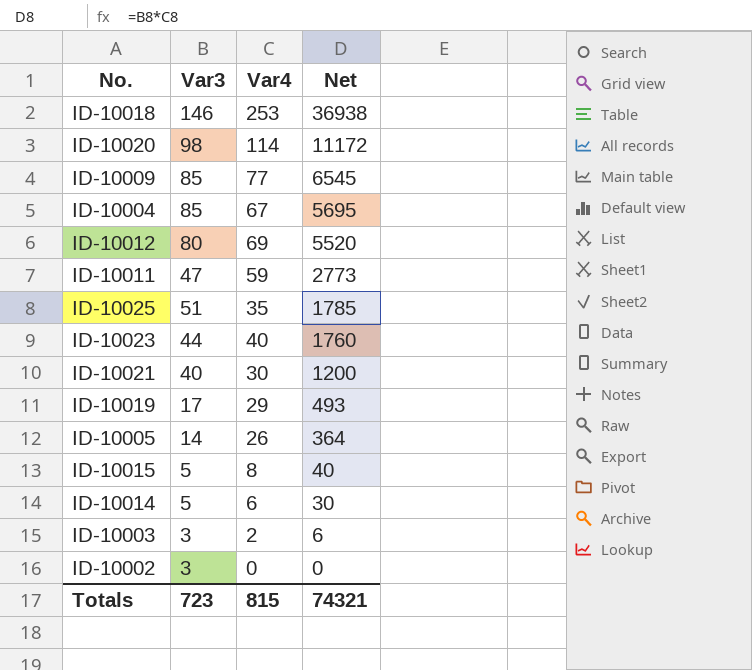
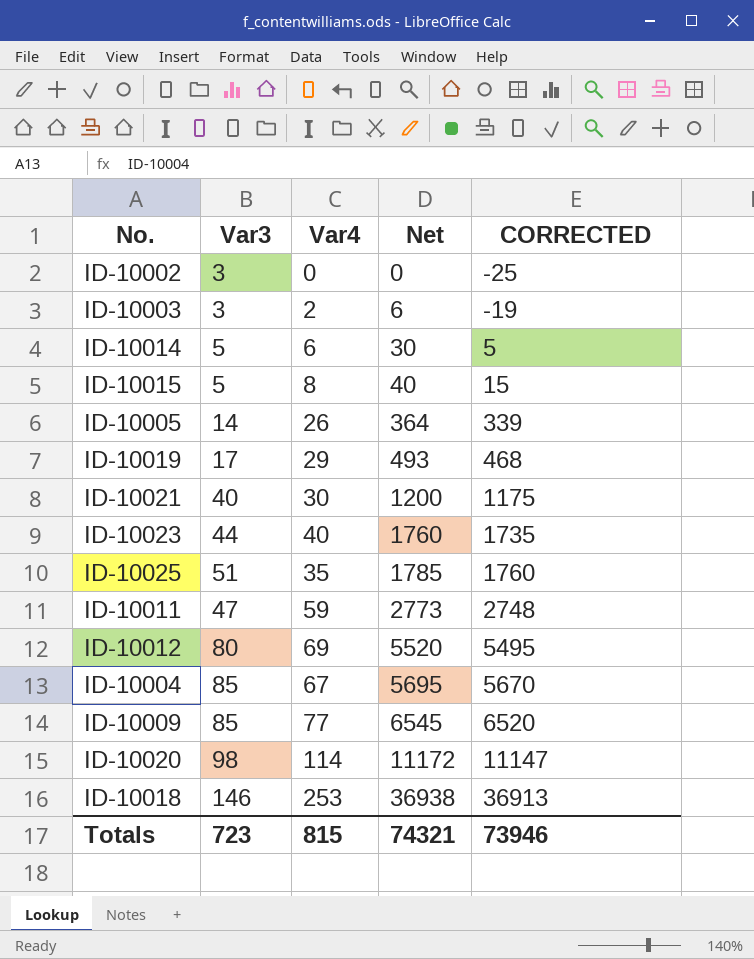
row order: Net descending -> Net ascending
column CORRECTED | formula: none -> [Net] - 25

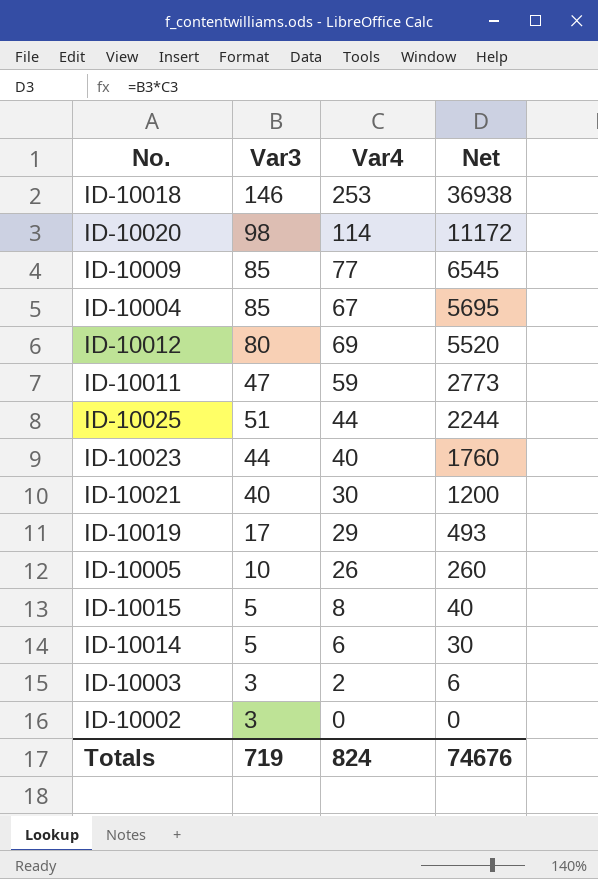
row order: Net ascending -> Net descending
column CORRECTED | formula: [Net] - 25 -> none
ID-10025 | Var4: 35 -> 44
ID-10025 | Net: 1785 -> 2244
ID-10005 | Var3: 14 -> 10
ID-10005 | Net: 364 -> 260
Totals | Var3: 723 -> 719
Totals | Var4: 815 -> 824
Totals | Net: 74321 -> 74676

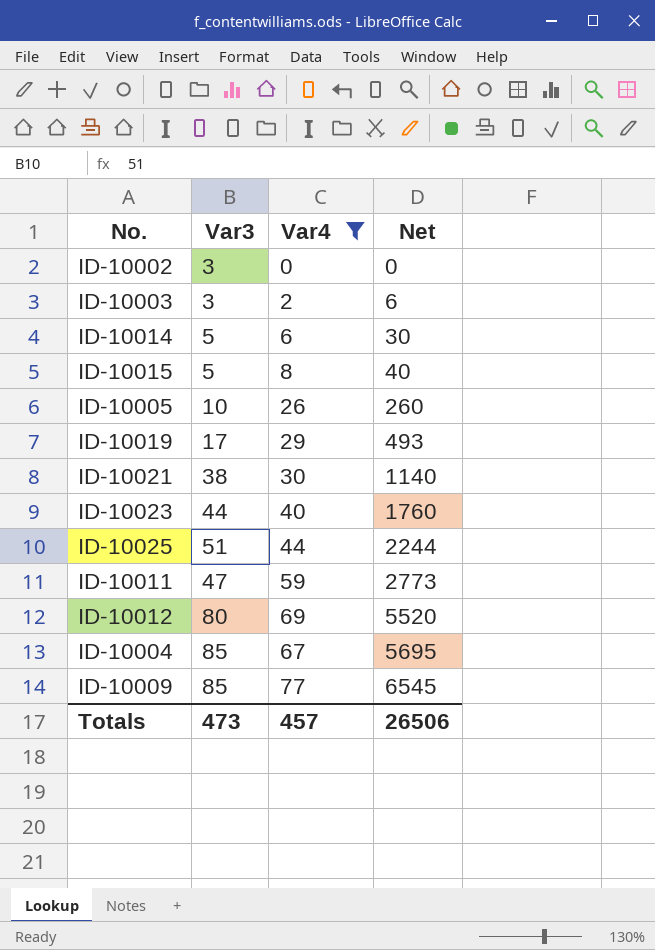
filter: none -> Var4 <= 77
row order: Net descending -> Net ascending
ID-10021 | Var3: 40 -> 38
ID-10021 | Net: 1200 -> 1140
Totals | Var3: 719 -> 473
Totals | Var4: 824 -> 457
Totals | Net: 74676 -> 26506

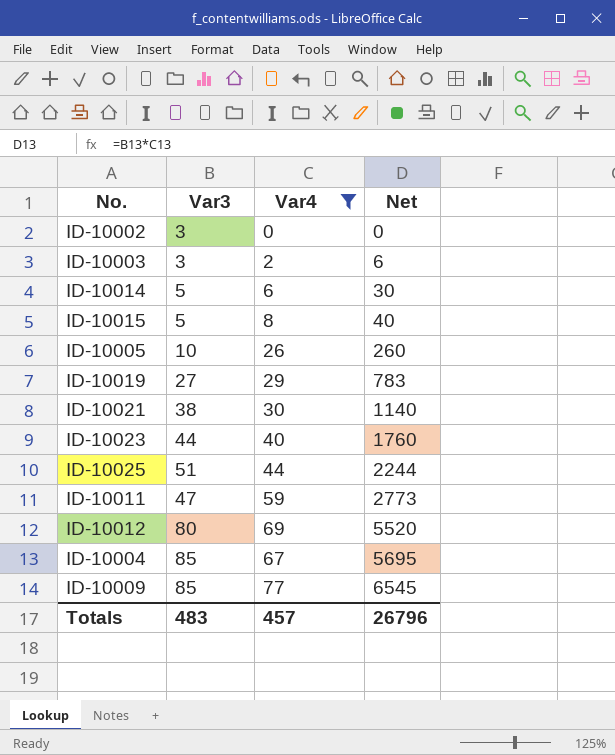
ID-10019 | Var3: 17 -> 27
ID-10019 | Net: 493 -> 783
Totals | Var3: 473 -> 483
Totals | Net: 26506 -> 26796

